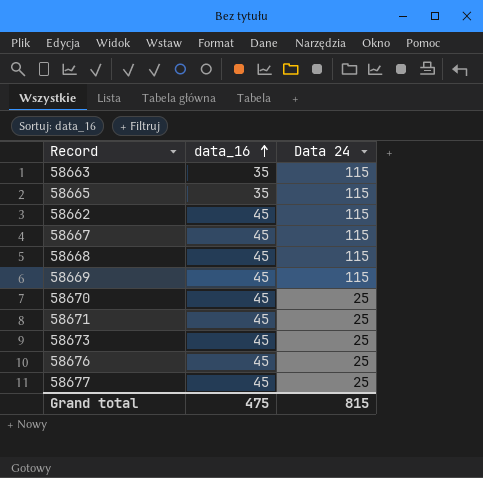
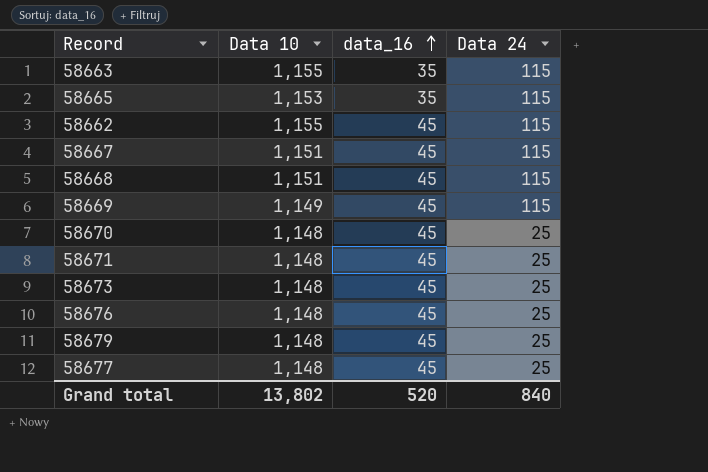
column Data 10 | position: none -> 2
row 58679: none -> 1,148 | 45 | 25
Grand total | data_16: 475 -> 520
Grand total | Data 24: 815 -> 840

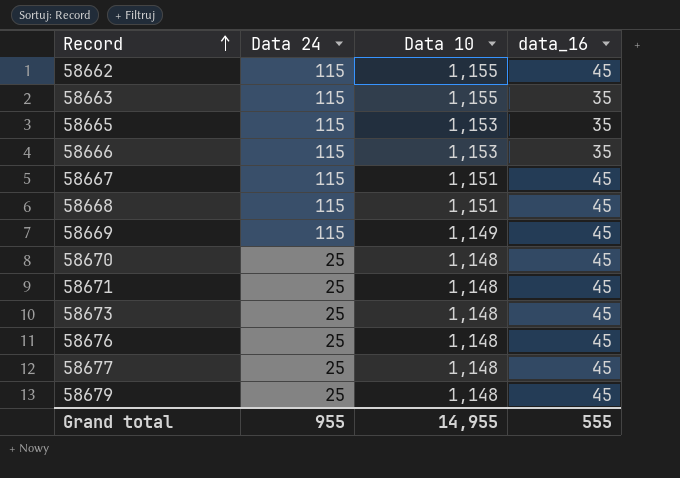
row order: data_16 ascending -> Record ascending
column Data 24 | position: 4 -> 2
row 58666: none -> 115 | 1,153 | 35
Grand total | Data 24: 840 -> 955
Grand total | Data 10: 13,802 -> 14,955
Grand total | data_16: 520 -> 555

